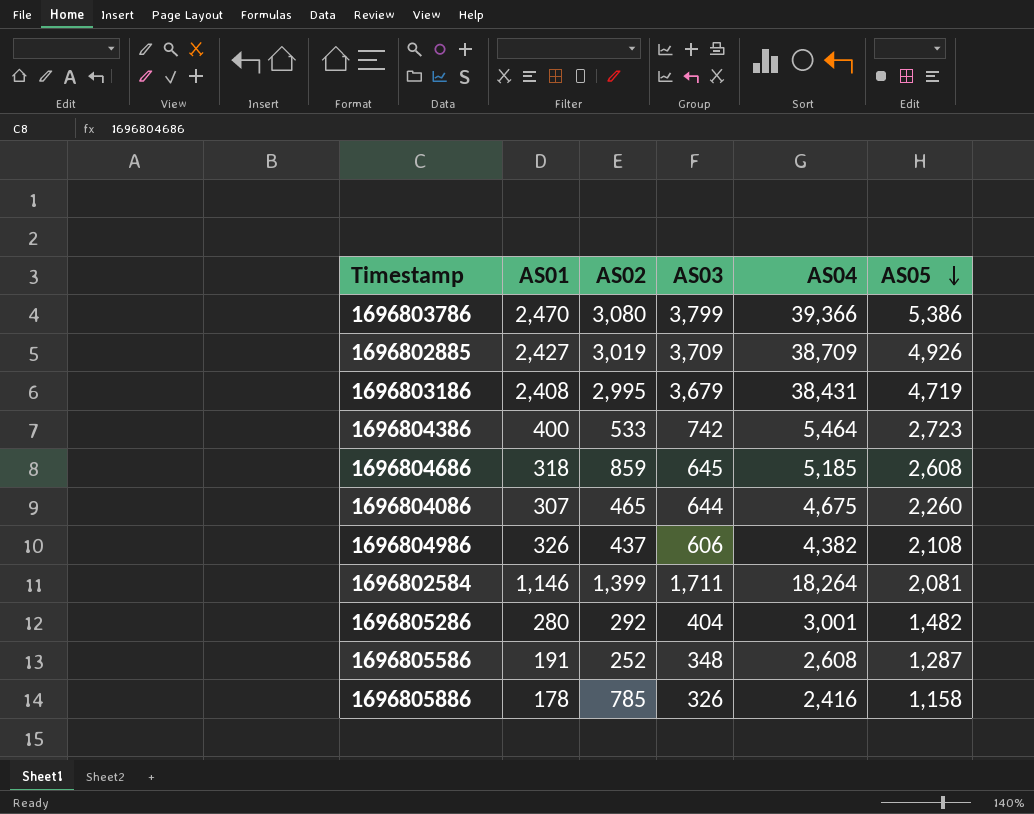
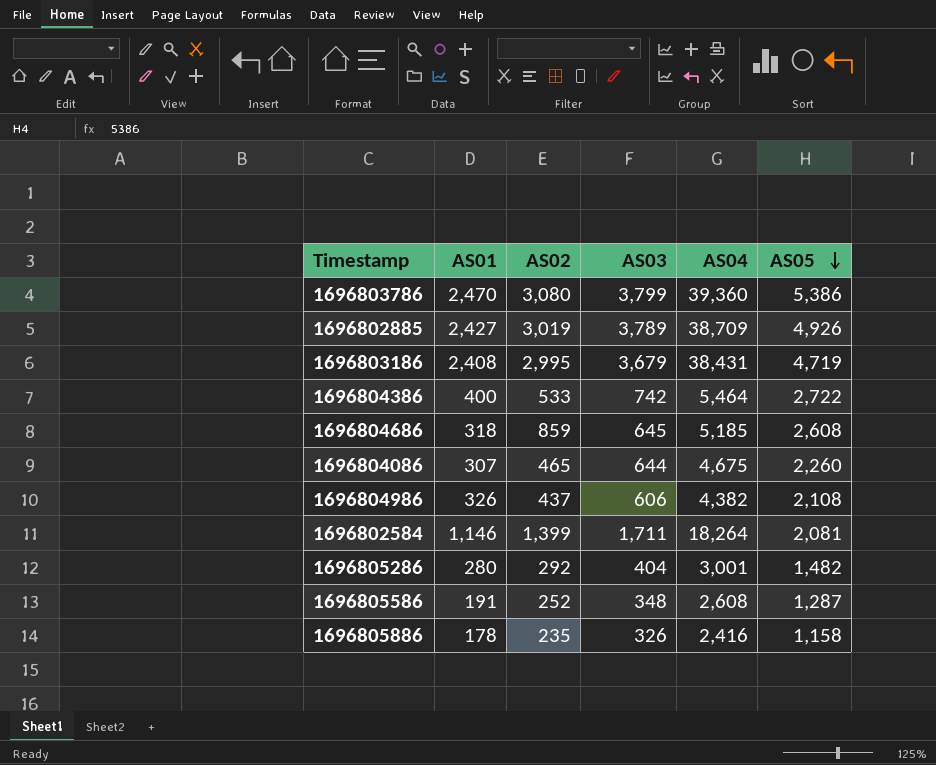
1696803786 | AS04: 39,366 -> 39,360
1696802885 | AS03: 3,709 -> 3,789
1696804386 | AS05: 2,723 -> 2,722
1696805886 | AS02: 785 -> 235

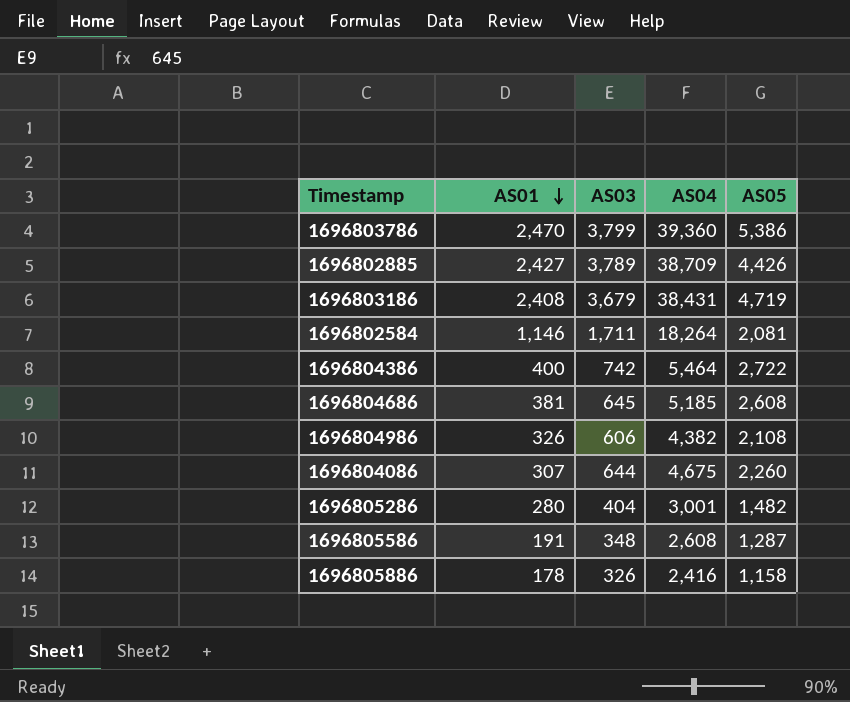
row order: AS05 descending -> AS01 descending
column AS02 | position: 3 -> none
1696802885 | AS05: 4,926 -> 4,426
1696804686 | AS01: 318 -> 381

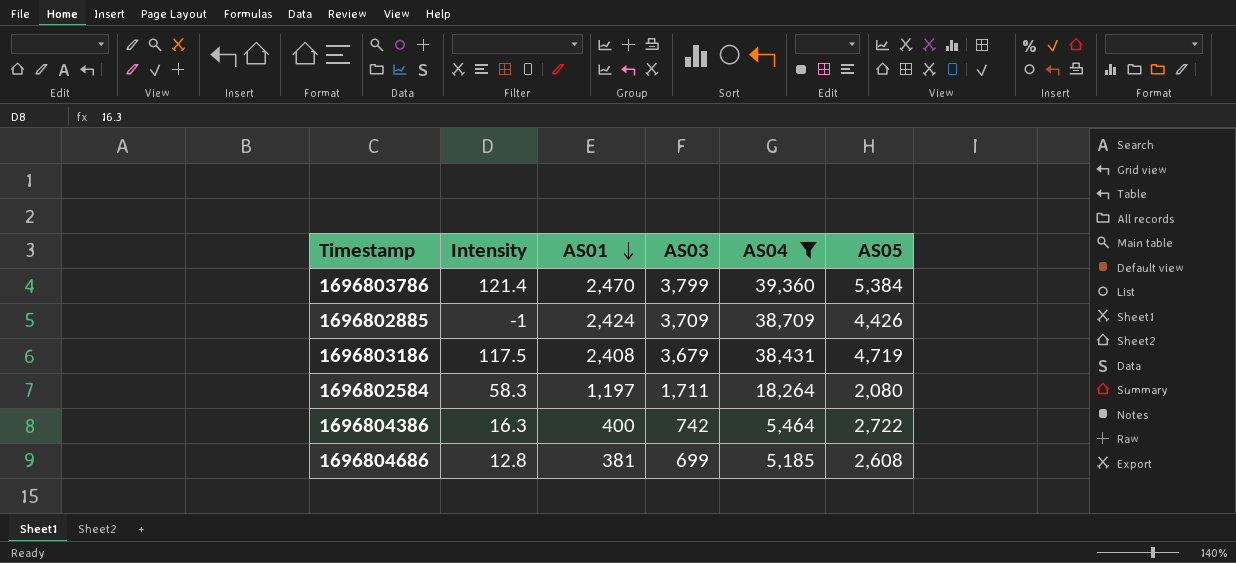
filter: none -> AS04 >= 5,185
column Intensity | position: none -> 2
1696803786 | AS05: 5,386 -> 5,384
1696802885 | AS01: 2,427 -> 2,424
1696802885 | AS03: 3,789 -> 3,709
1696802584 | AS01: 1,146 -> 1,197
1696802584 | AS05: 2,081 -> 2,080
1696804686 | AS03: 645 -> 699

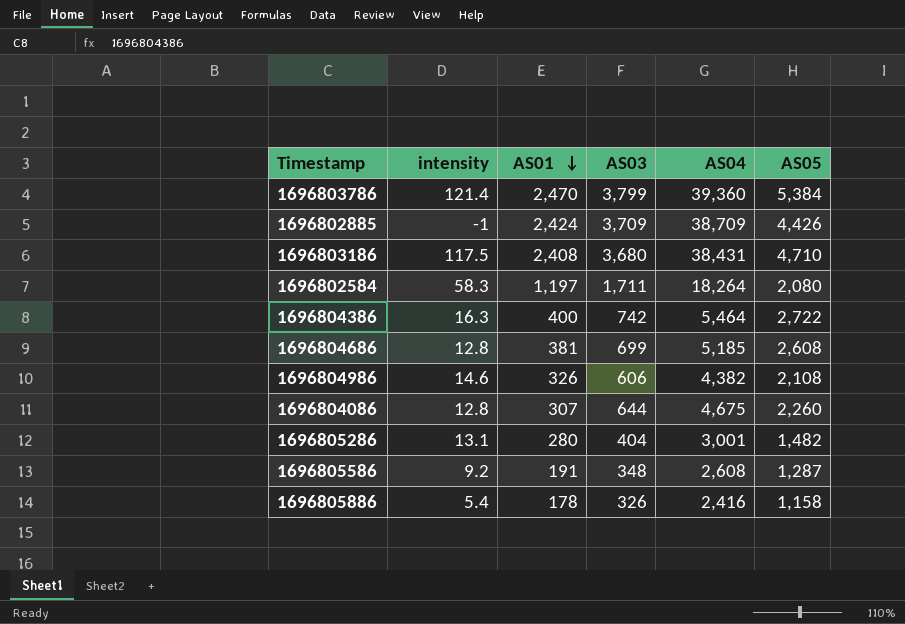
filter: AS04 >= 5,185 -> none
column name: Intensity -> intensity
1696803186 | AS03: 3,679 -> 3,680
1696803186 | AS05: 4,719 -> 4,710

